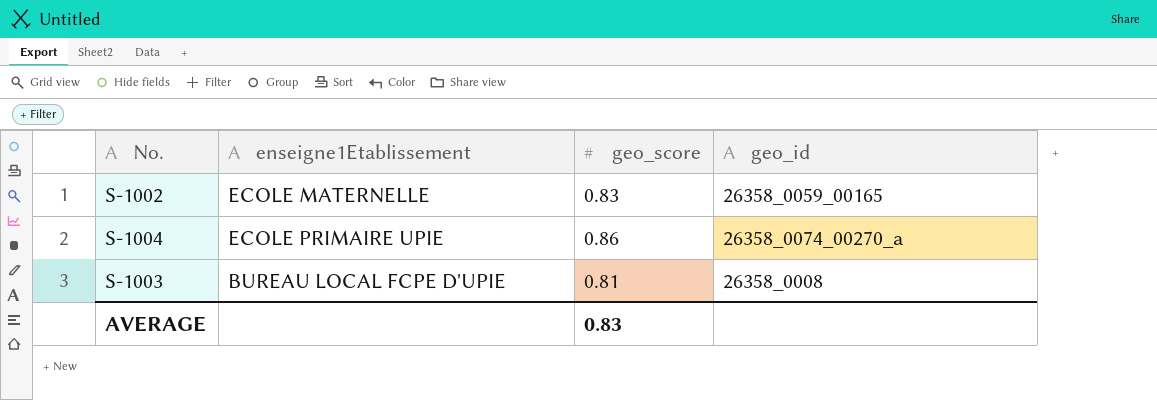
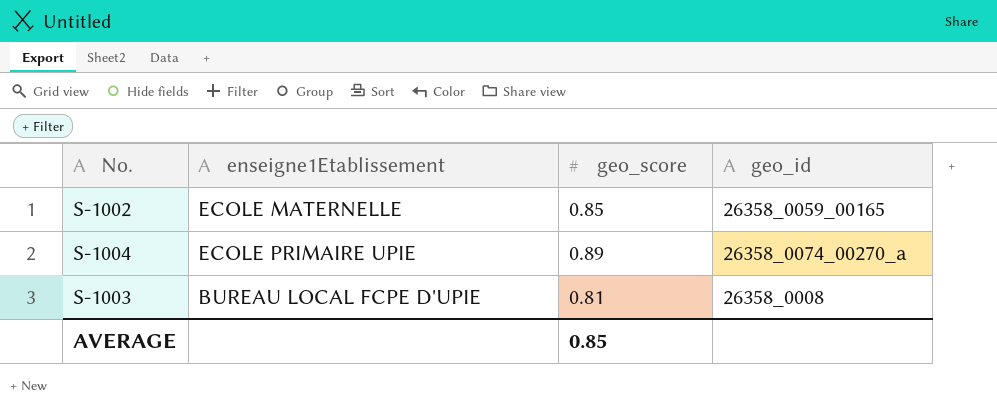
S-1002 | geo_score: 0.83 -> 0.85
S-1004 | geo_score: 0.86 -> 0.89
AVERAGE | geo_score: 0.83 -> 0.85

